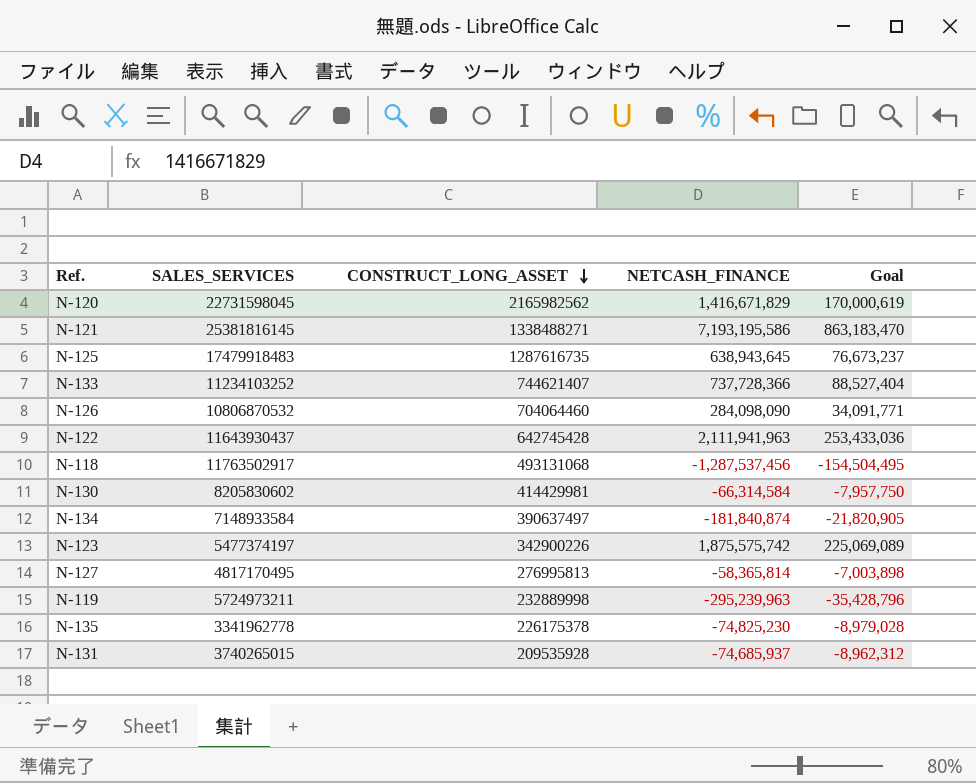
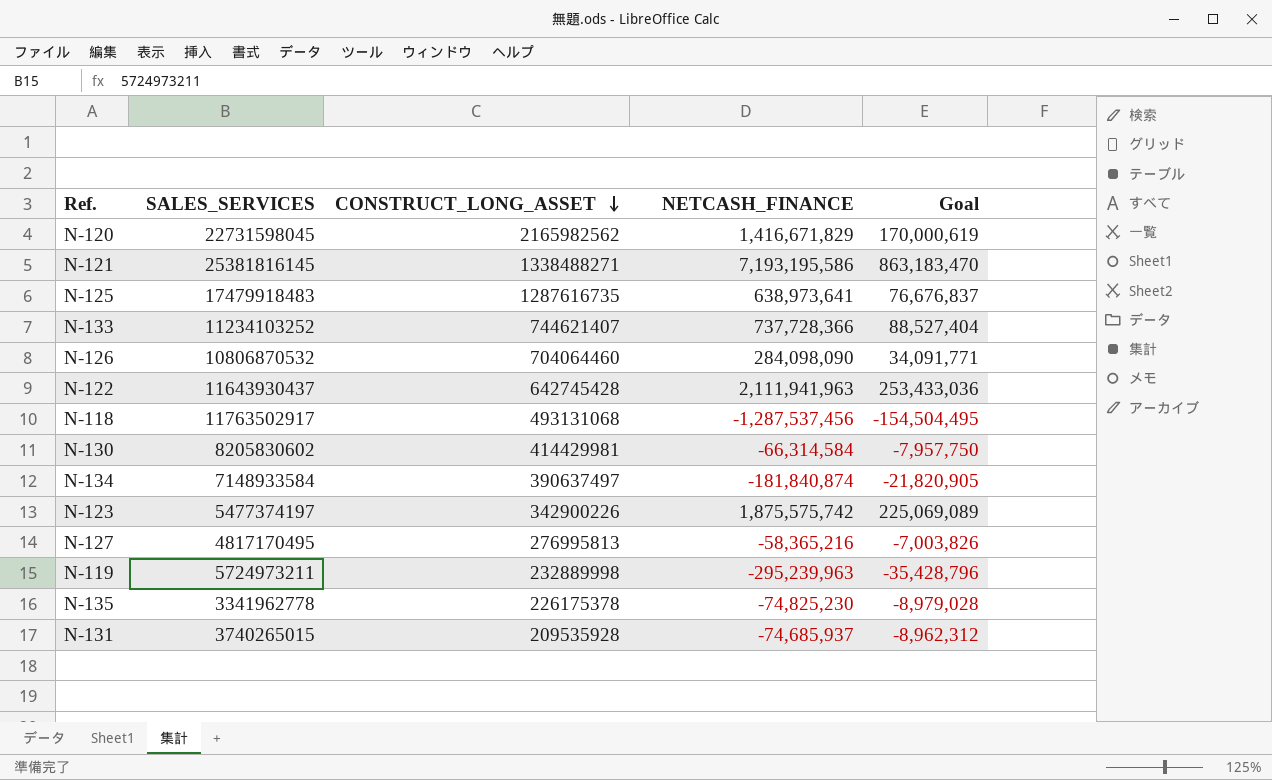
N-125 | NETCASH_FINANCE: 638,943,645 -> 638,973,641
N-125 | Goal: 76,673,237 -> 76,676,837
N-127 | NETCASH_FINANCE: -58,365,814 -> -58,365,216
N-127 | Goal: -7,003,898 -> -7,003,826

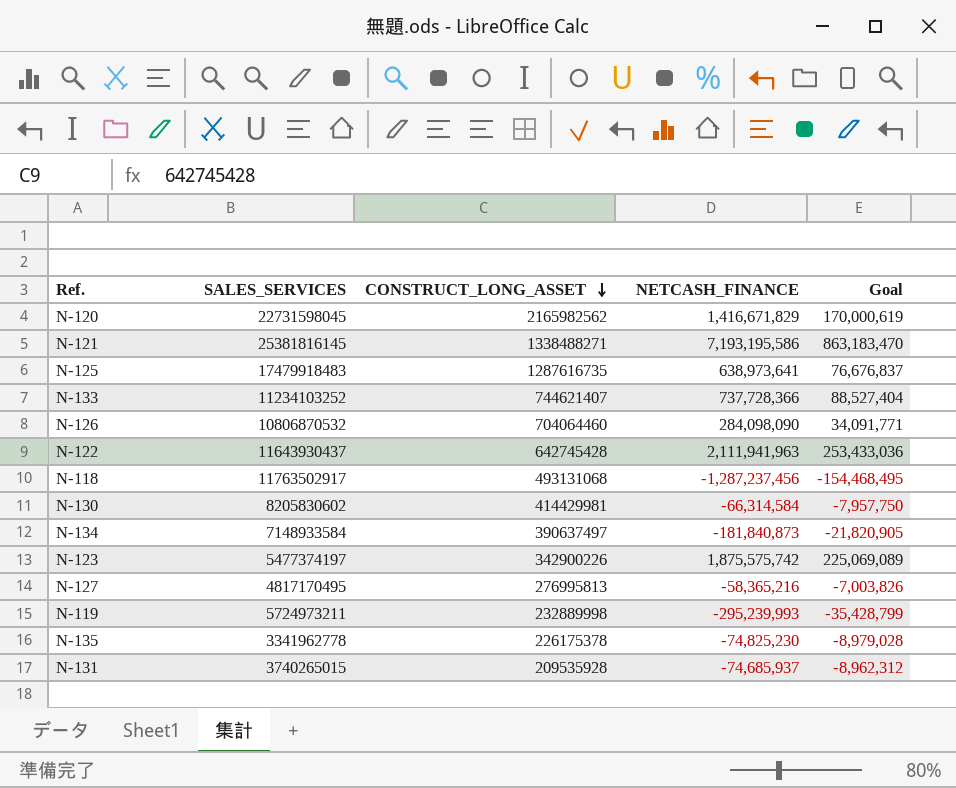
N-118 | NETCASH_FINANCE: -1,287,537,456 -> -1,287,237,456
N-118 | Goal: -154,504,495 -> -154,468,495
N-134 | NETCASH_FINANCE: -181,840,874 -> -181,840,873
N-119 | NETCASH_FINANCE: -295,239,963 -> -295,239,993
N-119 | Goal: -35,428,796 -> -35,428,799

